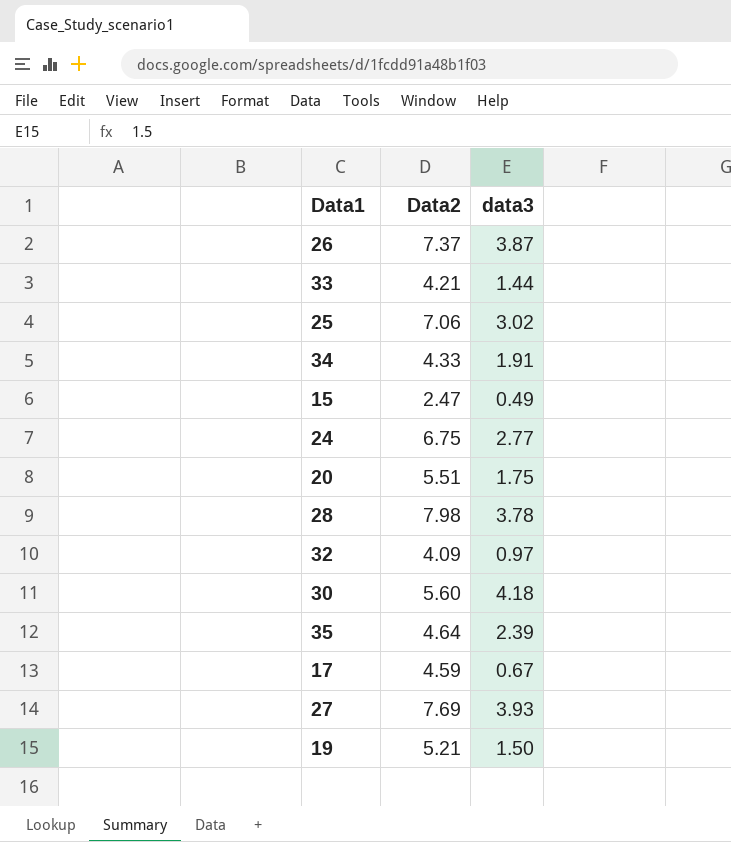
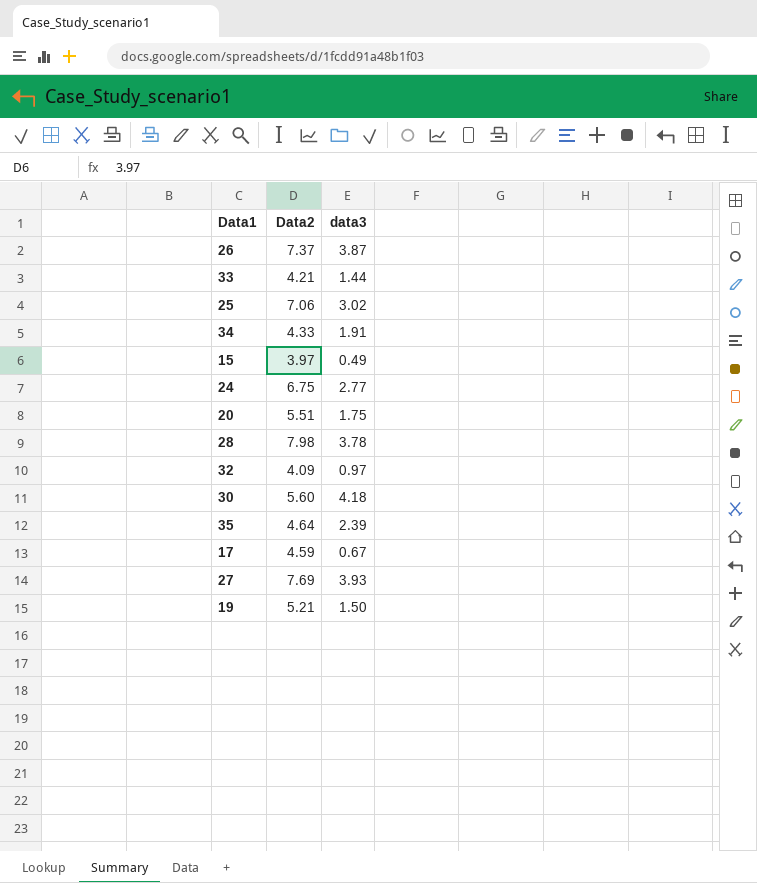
15 | Data2: 2.47 -> 3.97

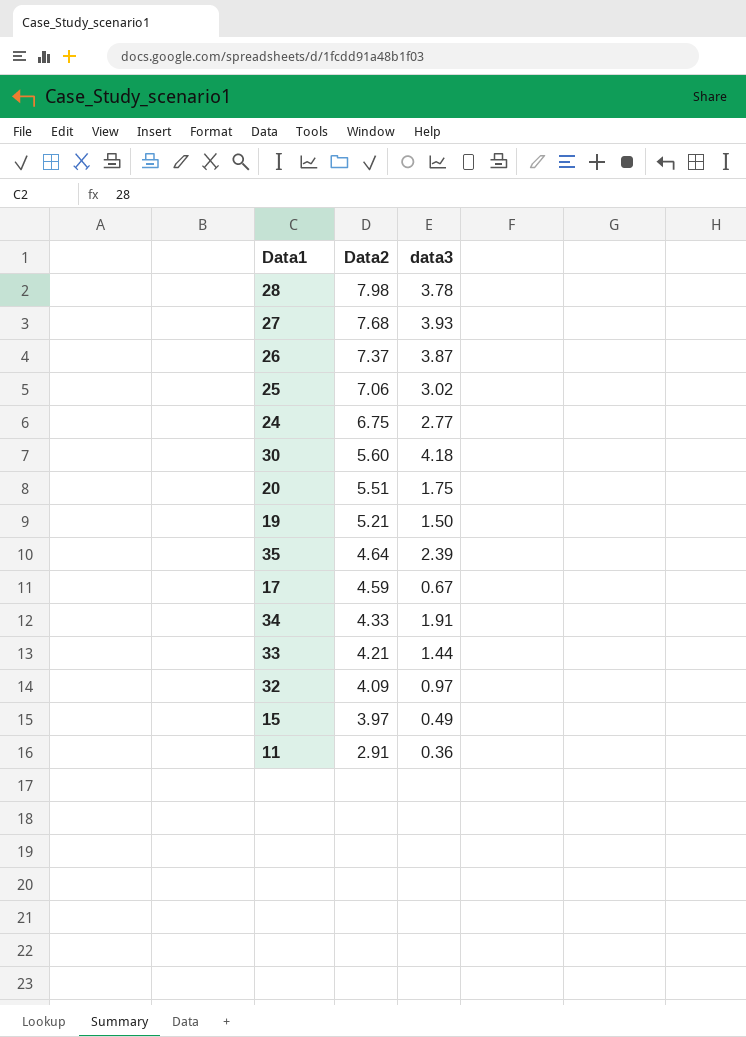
row order: none -> Data2 descending
27 | Data2: 7.69 -> 7.68
row 11: none -> 2.91 | 0.36

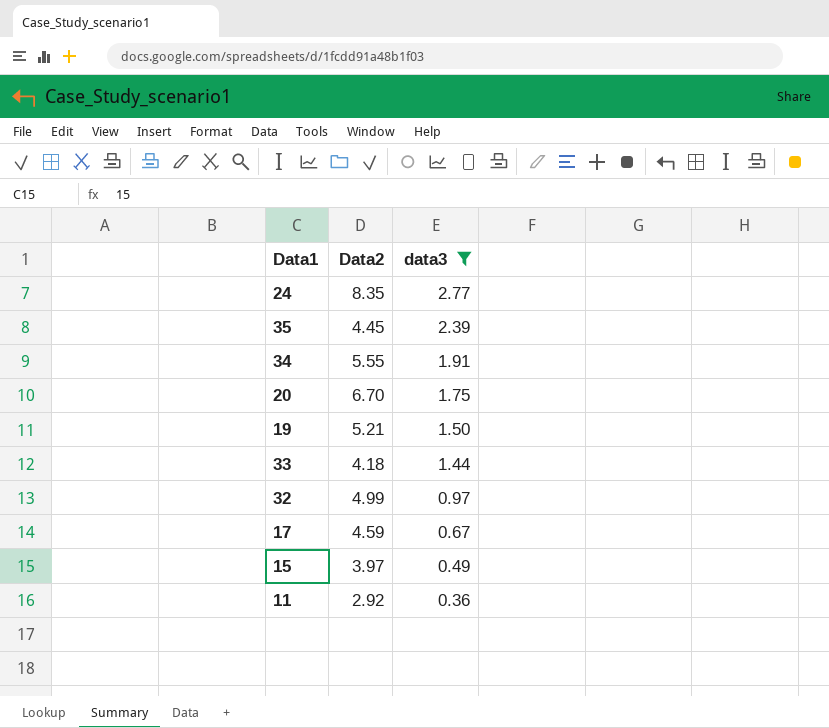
filter: none -> data3 <= 2.77
row order: Data2 descending -> data3 descending
24 | Data2: 6.75 -> 8.35
35 | Data2: 4.64 -> 4.45
34 | Data2: 4.33 -> 5.55
20 | Data2: 5.51 -> 6.70
33 | Data2: 4.21 -> 4.18
32 | Data2: 4.09 -> 4.99
11 | Data2: 2.91 -> 2.92

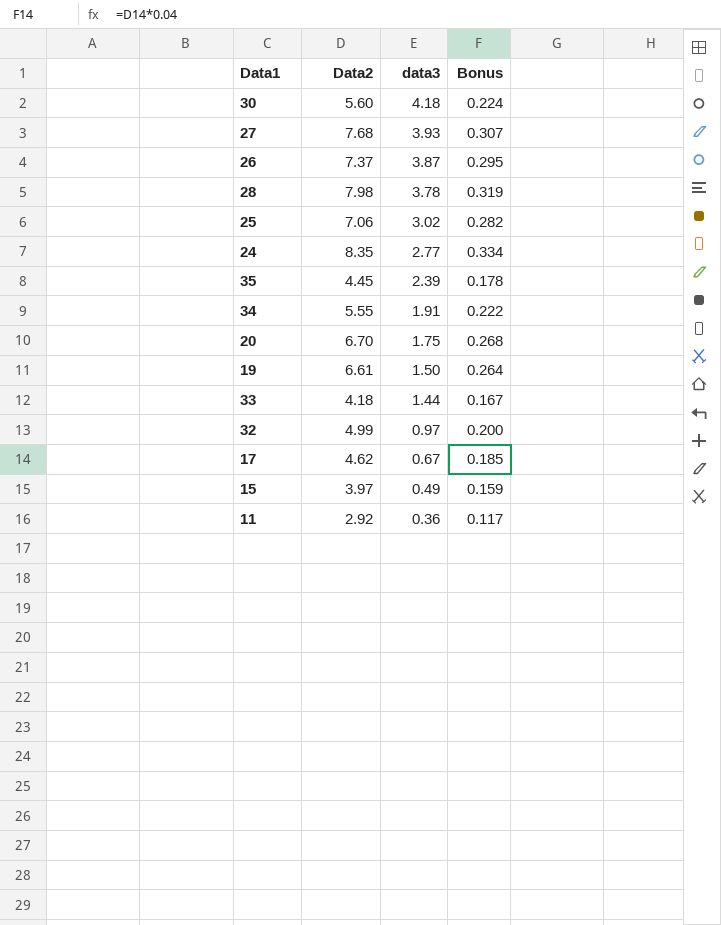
filter: data3 <= 2.77 -> none
column Bonus | formula: none -> [Data2] * 0.04
19 | Data2: 5.21 -> 6.61
17 | Data2: 4.59 -> 4.62

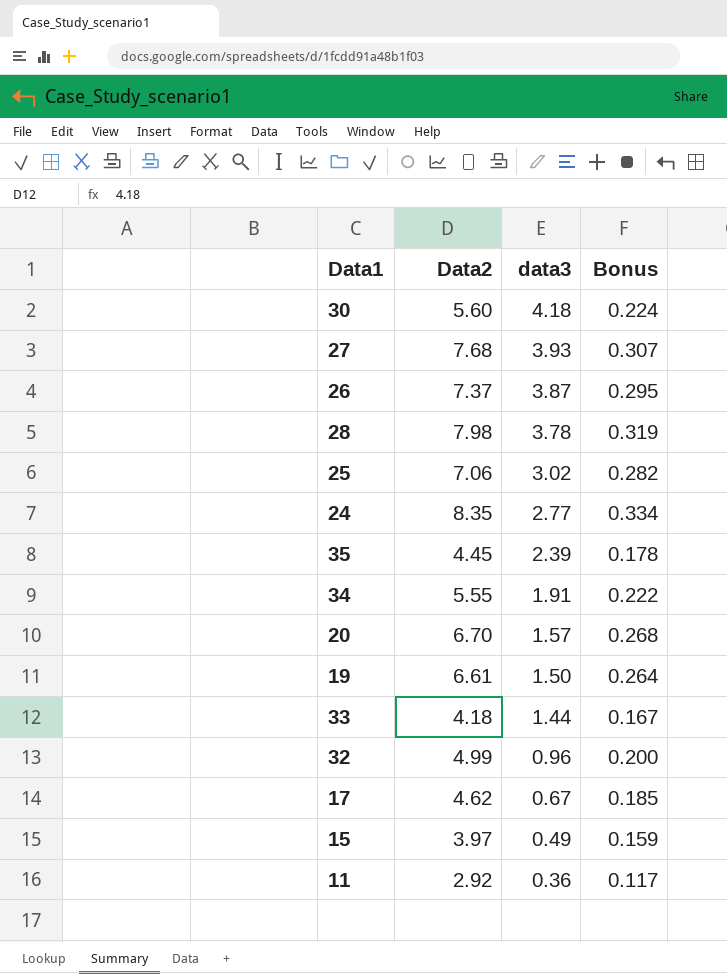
20 | data3: 1.75 -> 1.57
32 | data3: 0.97 -> 0.96

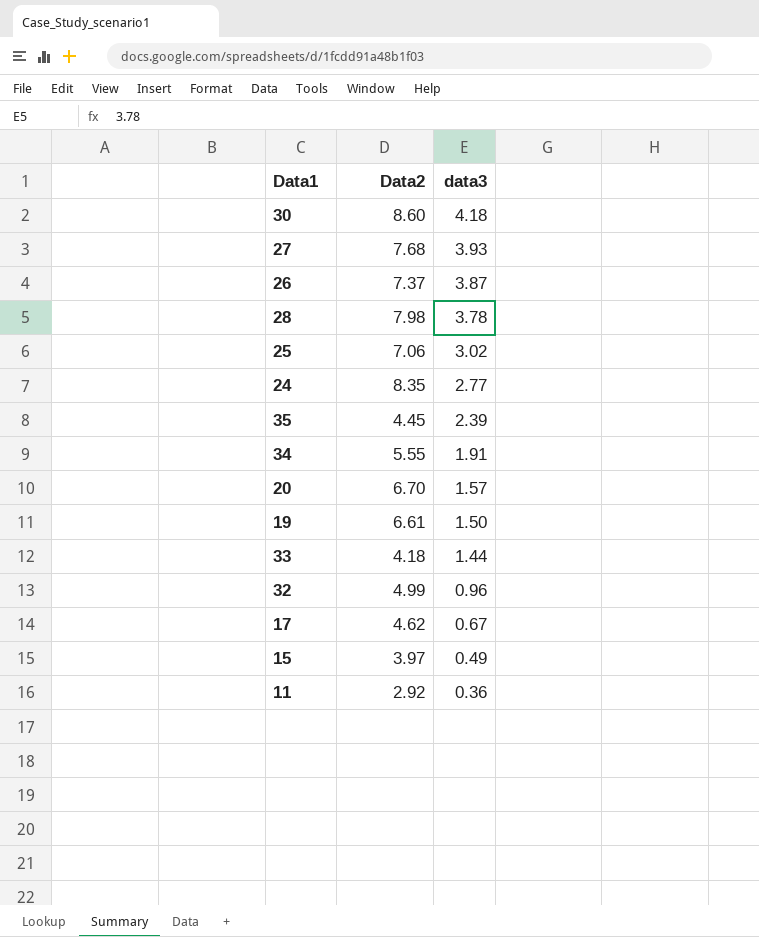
column Bonus | formula: [Data2] * 0.04 -> none
30 | Data2: 5.60 -> 8.60

